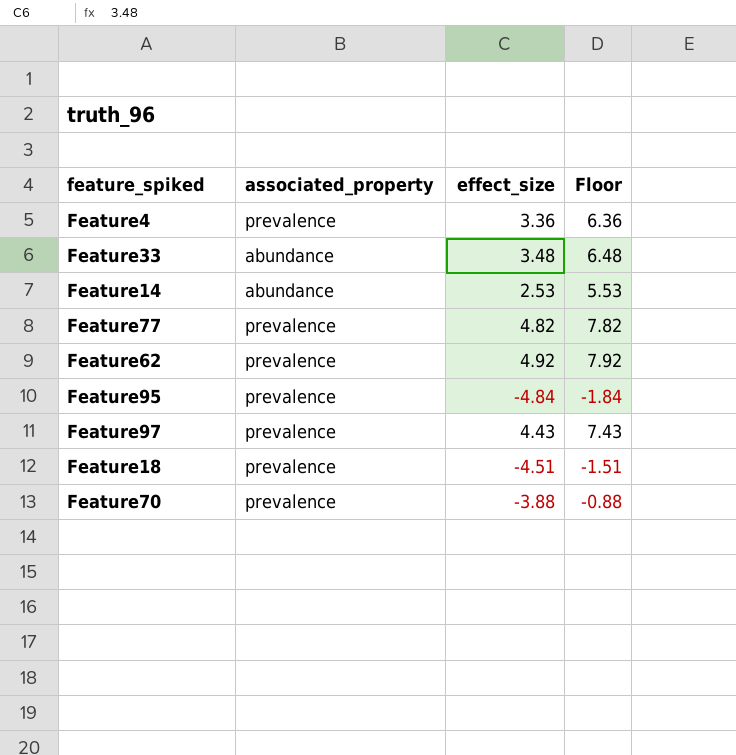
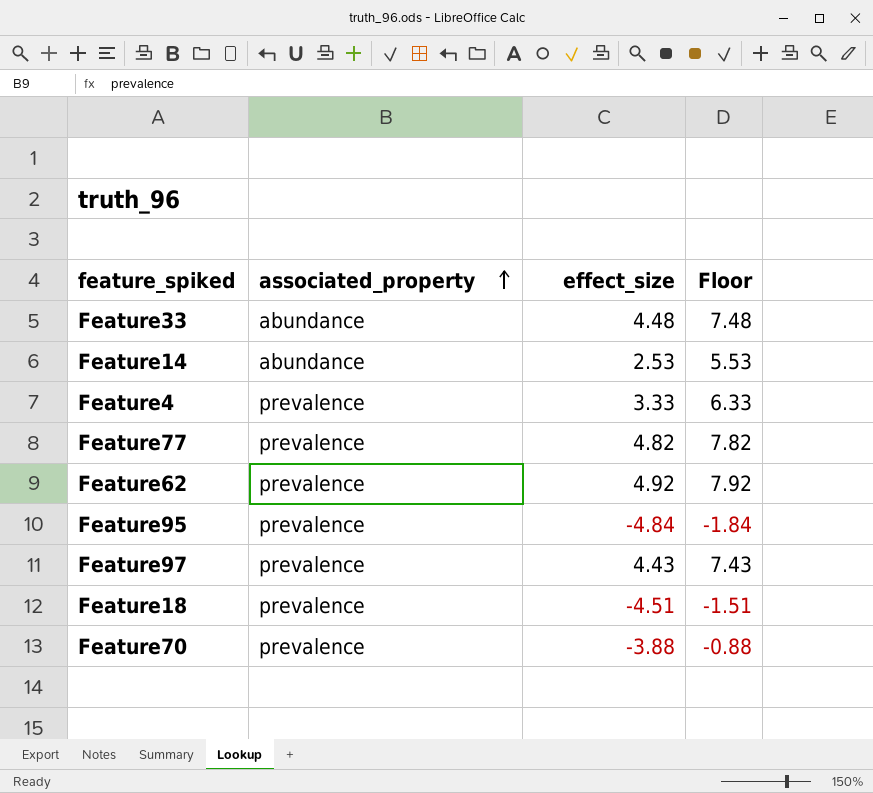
row order: none -> associated_property ascending
Feature33 | effect_size: 3.48 -> 4.48
Feature33 | Floor: 6.48 -> 7.48
Feature4 | effect_size: 3.36 -> 3.33
Feature4 | Floor: 6.36 -> 6.33

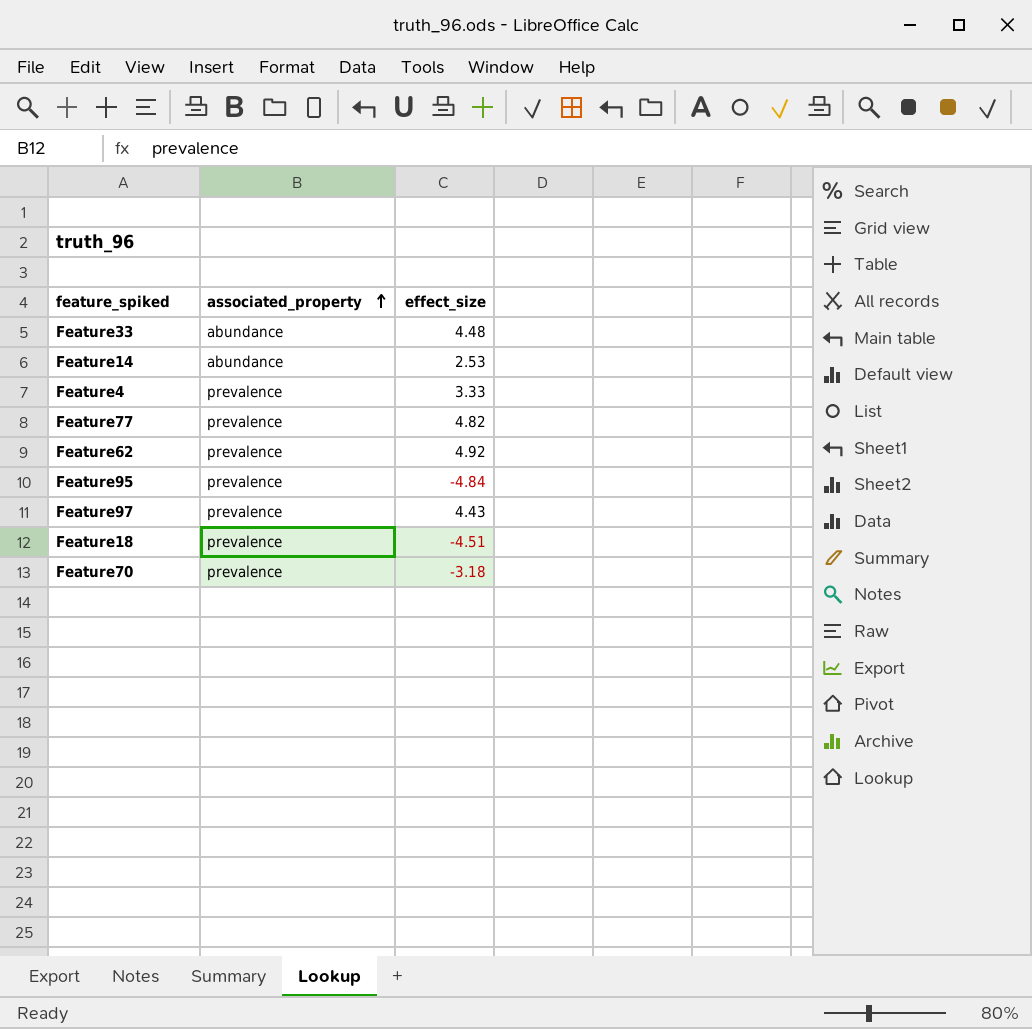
column Floor | formula: [effect_size] + 3 -> none
Feature70 | effect_size: -3.88 -> -3.18

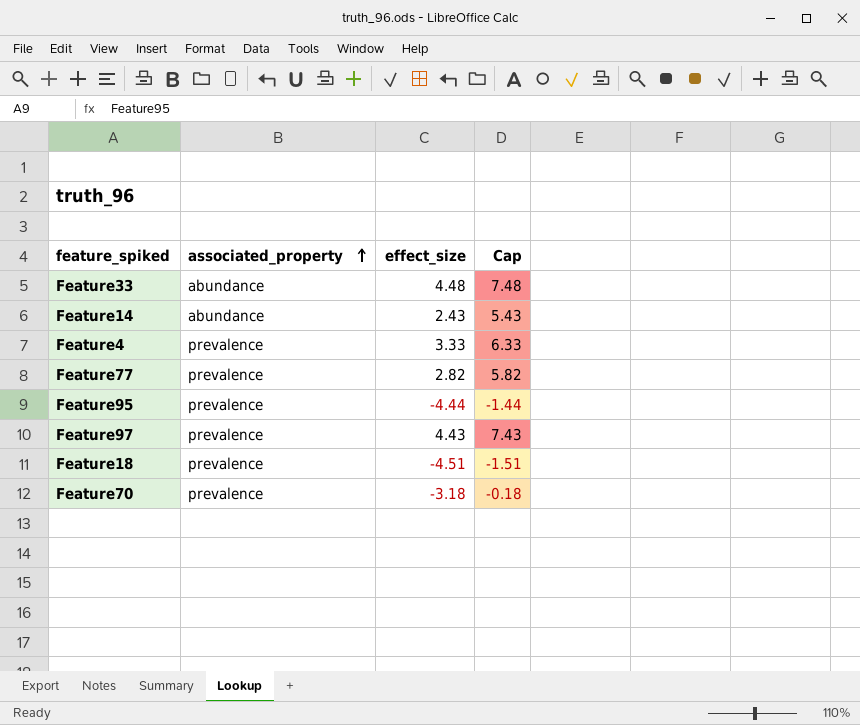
column Cap | formula: none -> [effect_size] + 3
row Feature62: prevalence | 4.92 -> none
Feature14 | effect_size: 2.53 -> 2.43
Feature77 | effect_size: 4.82 -> 2.82
Feature95 | effect_size: -4.84 -> -4.44

